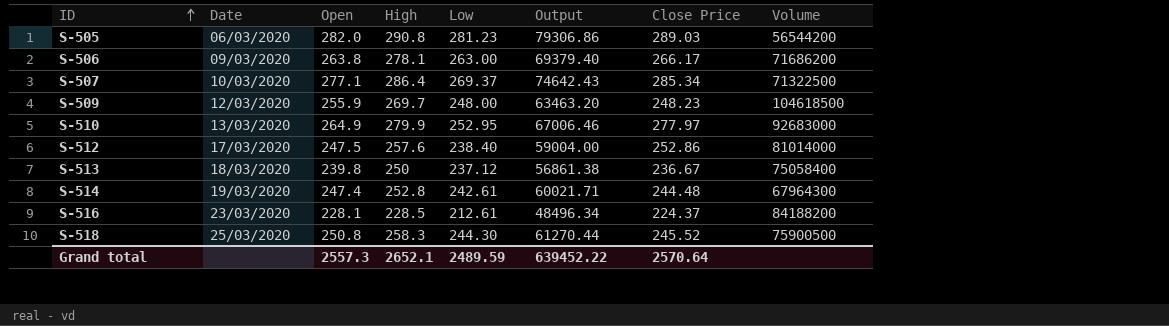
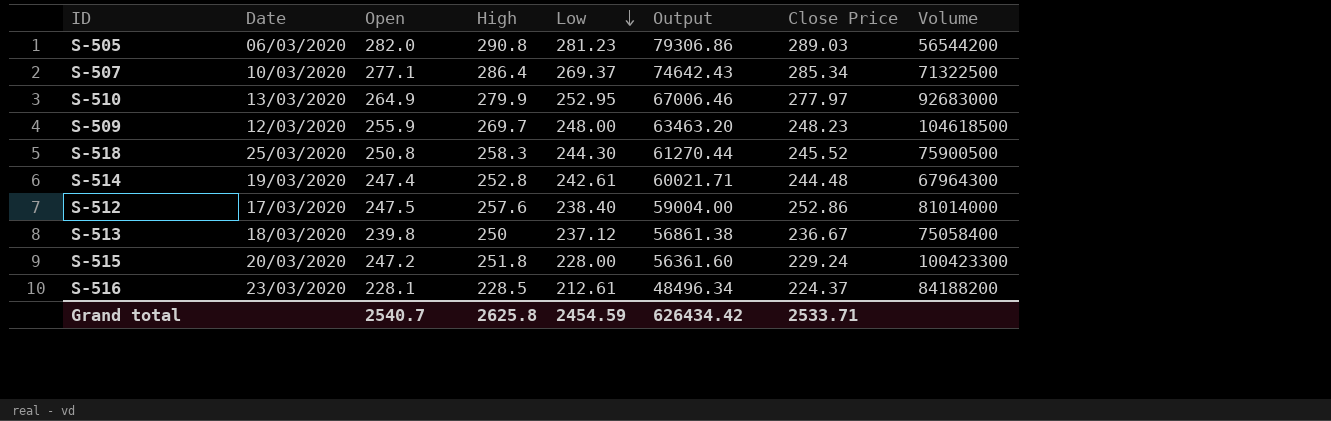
row order: ID ascending -> Low descending
row S-506: 09/03/2020 | 263.8 | 278.1 | 263.00 | 69379.40 | 266.17 | 71686200 -> none
row S-515: none -> 20/03/2020 | 247.2 | 251.8 | 228.00 | 56361.60 | 229.24 | 100423300
Grand total | Open: 2557.3 -> 2540.7
Grand total | High: 2652.1 -> 2625.8
Grand total | Low: 2489.59 -> 2454.59
Grand total | Output: 639452.22 -> 626434.42
Grand total | Close Price: 2570.64 -> 2533.71

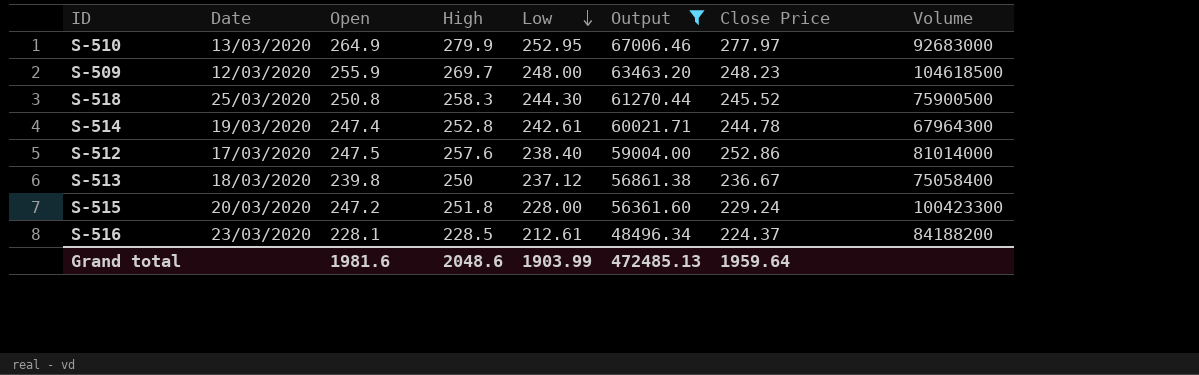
filter: none -> Output <= 67006.46
S-514 | Close Price: 244.48 -> 244.78
Grand total | Open: 2540.7 -> 1981.6
Grand total | High: 2625.8 -> 2048.6
Grand total | Low: 2454.59 -> 1903.99
Grand total | Output: 626434.42 -> 472485.13
Grand total | Close Price: 2533.71 -> 1959.64

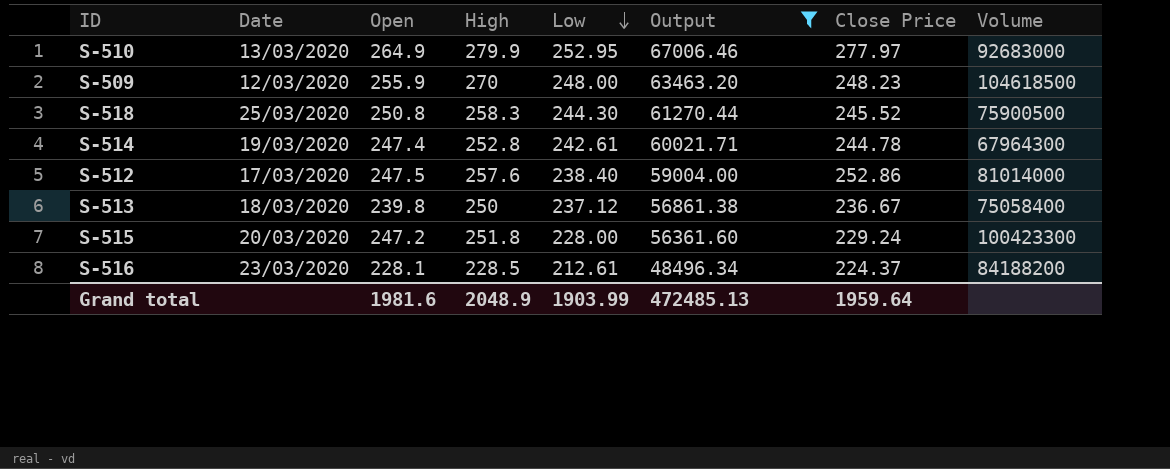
S-509 | High: 269.7 -> 270
Grand total | High: 2048.6 -> 2048.9

